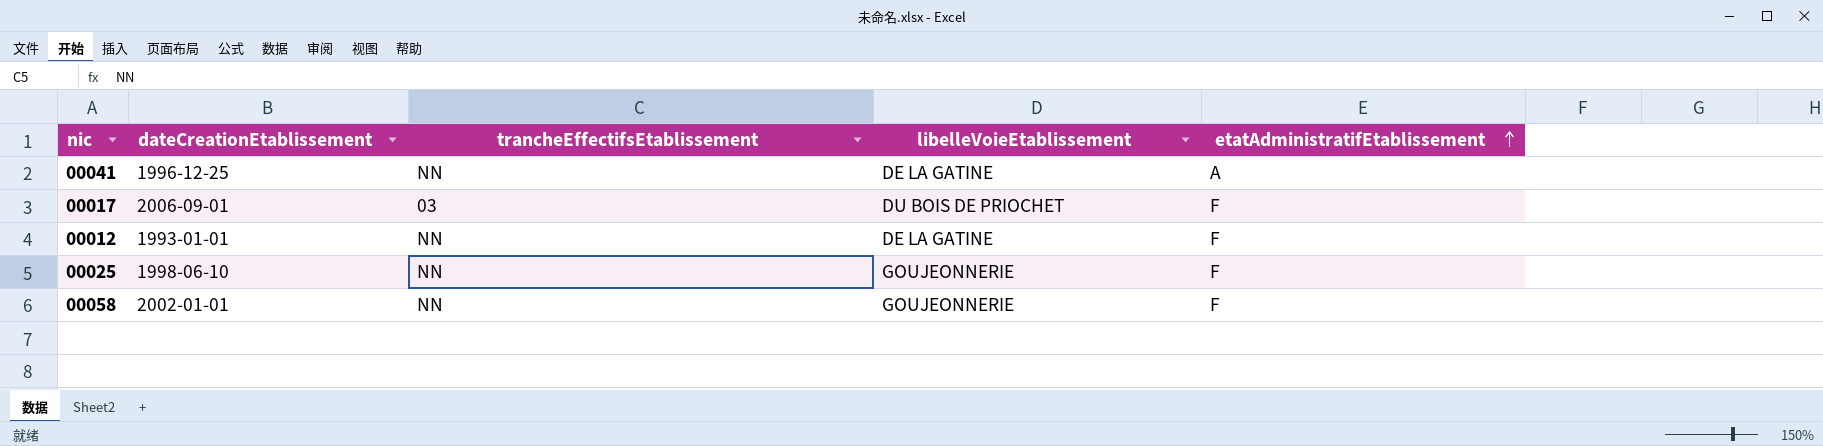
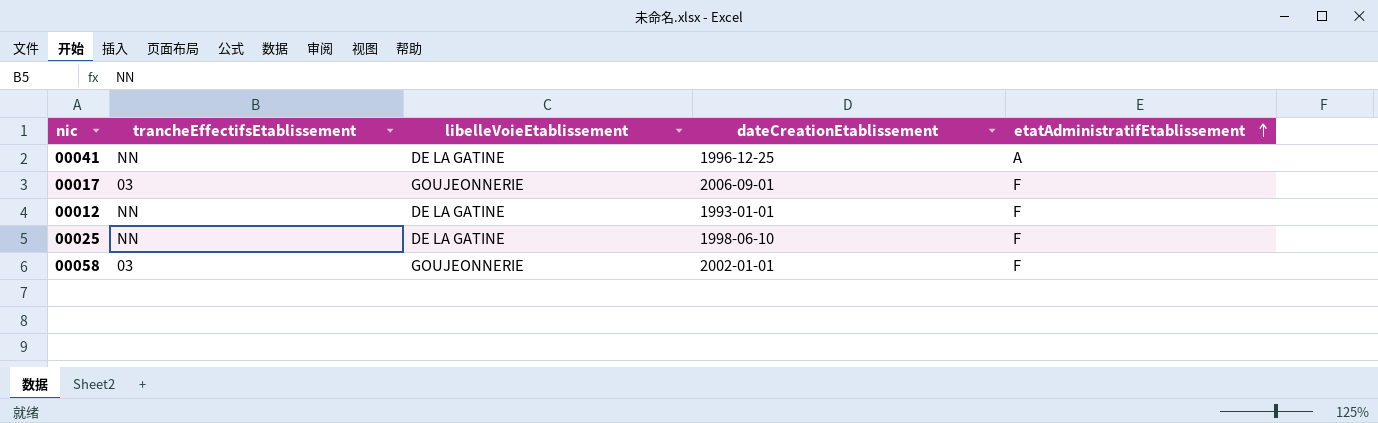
column dateCreationEtablissement | position: 2 -> 4
00017 | libelleVoieEtablissement: DU BOIS DE PRIOCHET -> GOUJEONNERIE
00025 | libelleVoieEtablissement: GOUJEONNERIE -> DE LA GATINE
00058 | trancheEffectifsEtablissement: NN -> 03

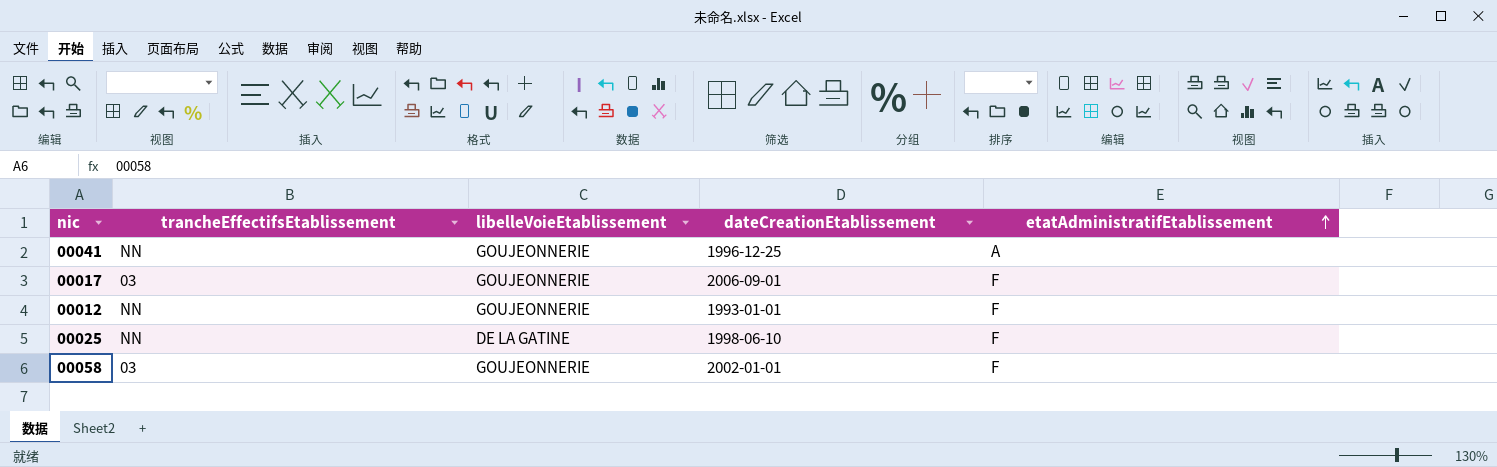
00041 | libelleVoieEtablissement: DE LA GATINE -> GOUJEONNERIE
00012 | libelleVoieEtablissement: DE LA GATINE -> GOUJEONNERIE

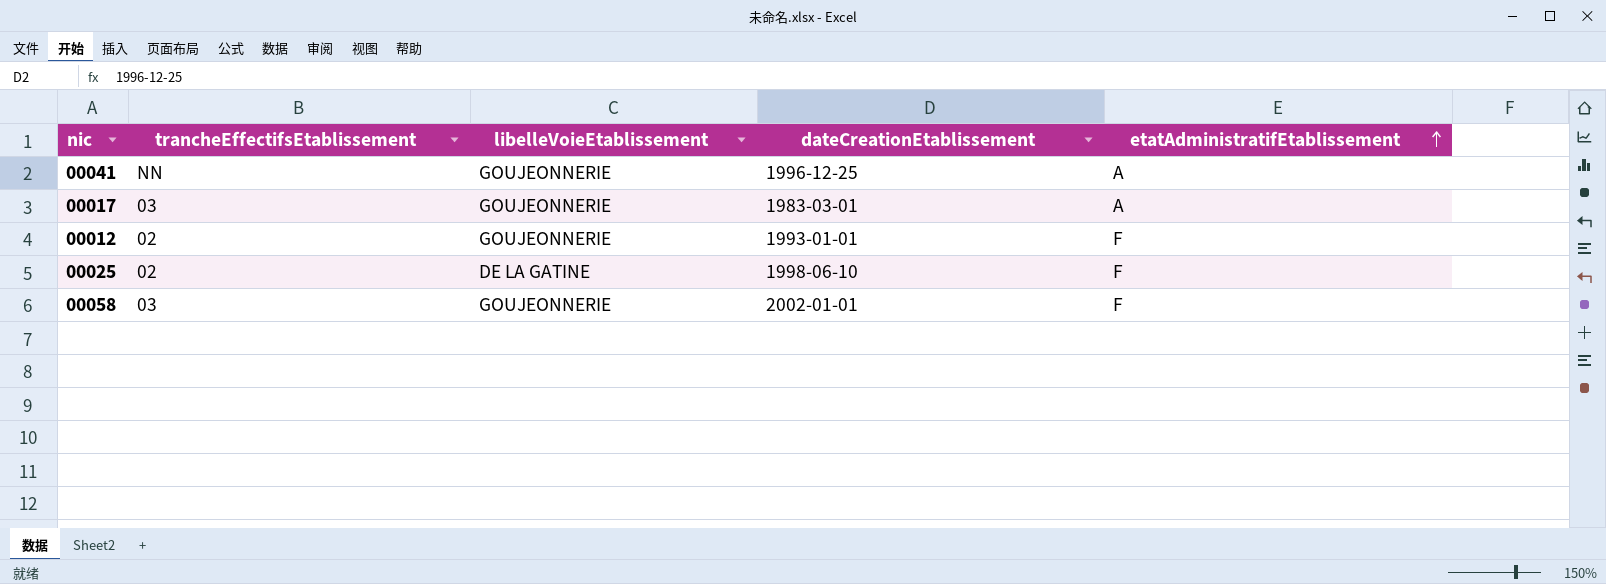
00017 | dateCreationEtablissement: 2006-09-01 -> 1983-03-01
00017 | etatAdministratifEtablissement: F -> A
00012 | trancheEffectifsEtablissement: NN -> 02
00025 | trancheEffectifsEtablissement: NN -> 02

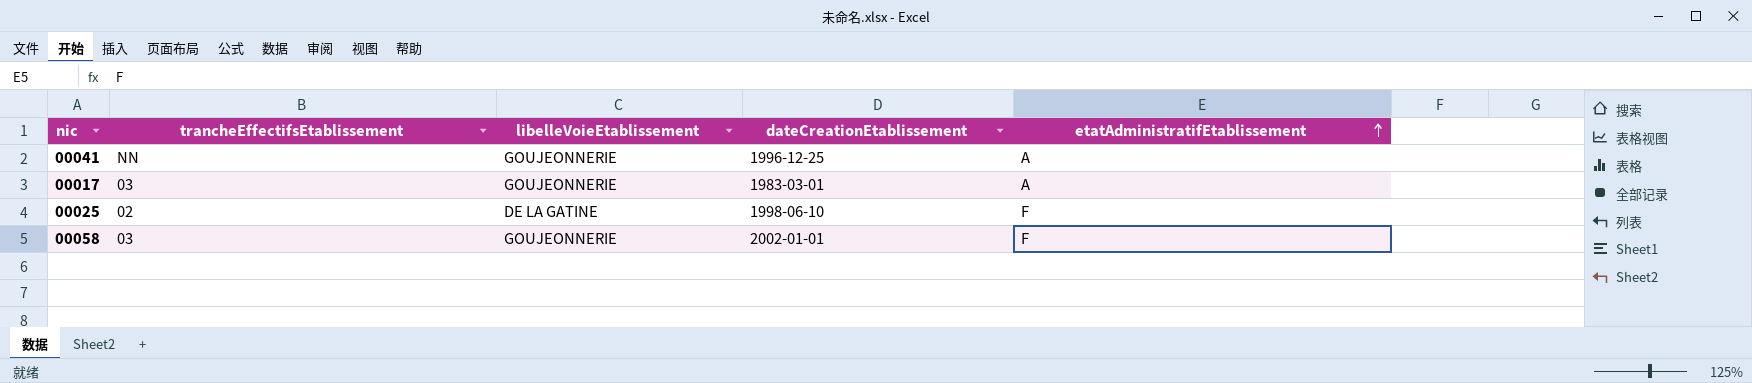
row 00012: 02 | GOUJEONNERIE | 1993-01-01 | F -> none

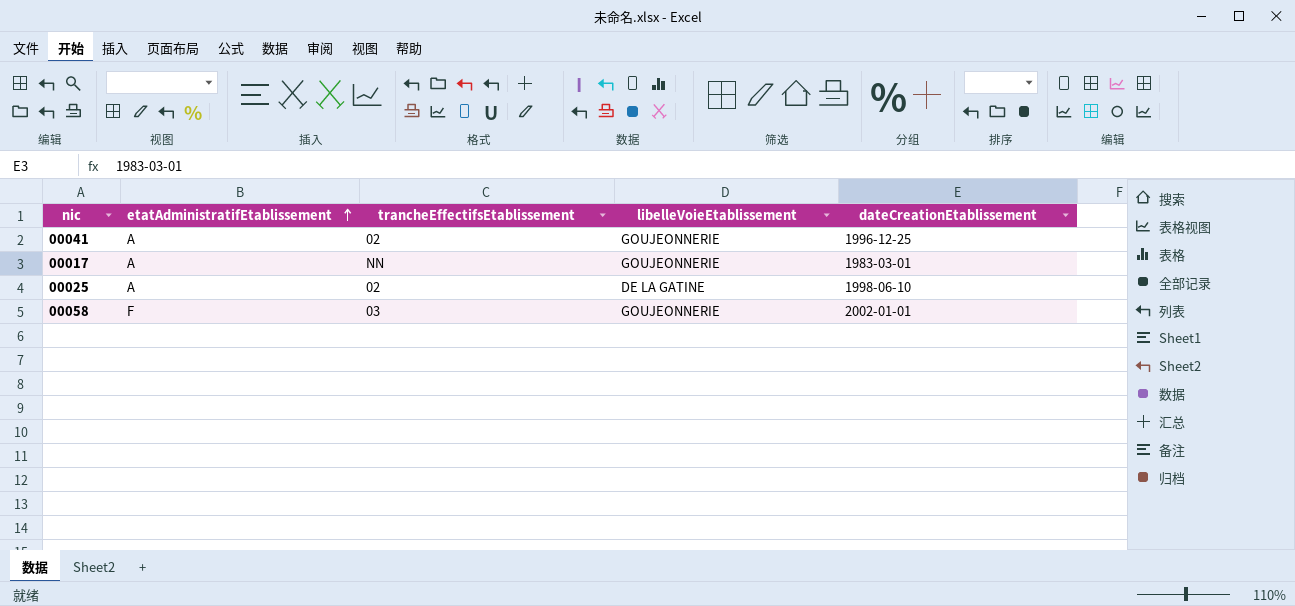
column etatAdministratifEtablissement | position: 5 -> 2
00041 | trancheEffectifsEtablissement: NN -> 02
00017 | trancheEffectifsEtablissement: 03 -> NN
00025 | etatAdministratifEtablissement: F -> A

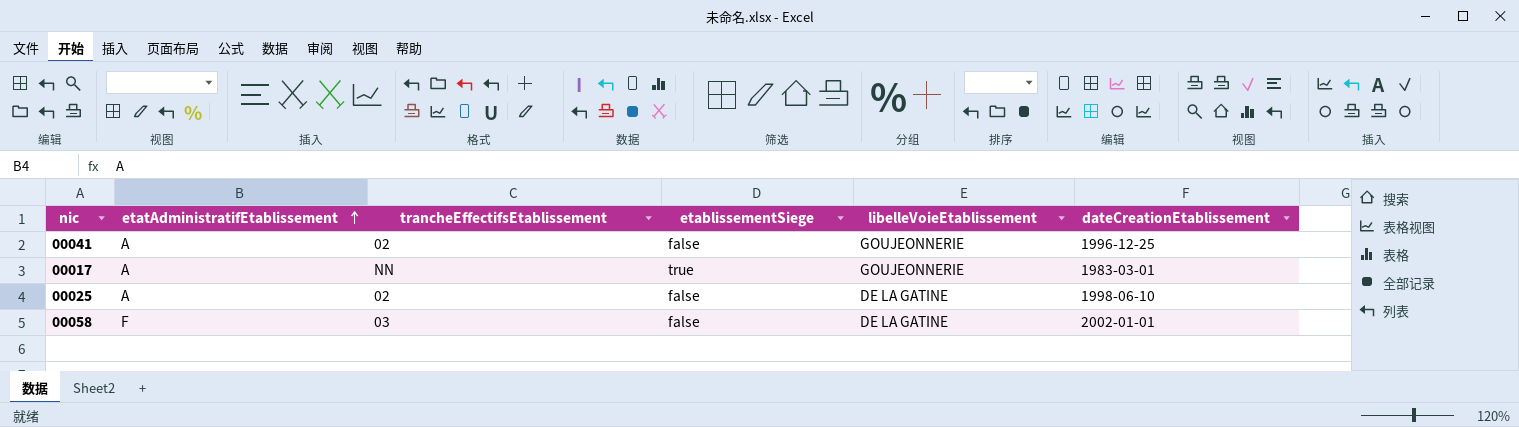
column etablissementSiege | position: none -> 4
00058 | libelleVoieEtablissement: GOUJEONNERIE -> DE LA GATINE

